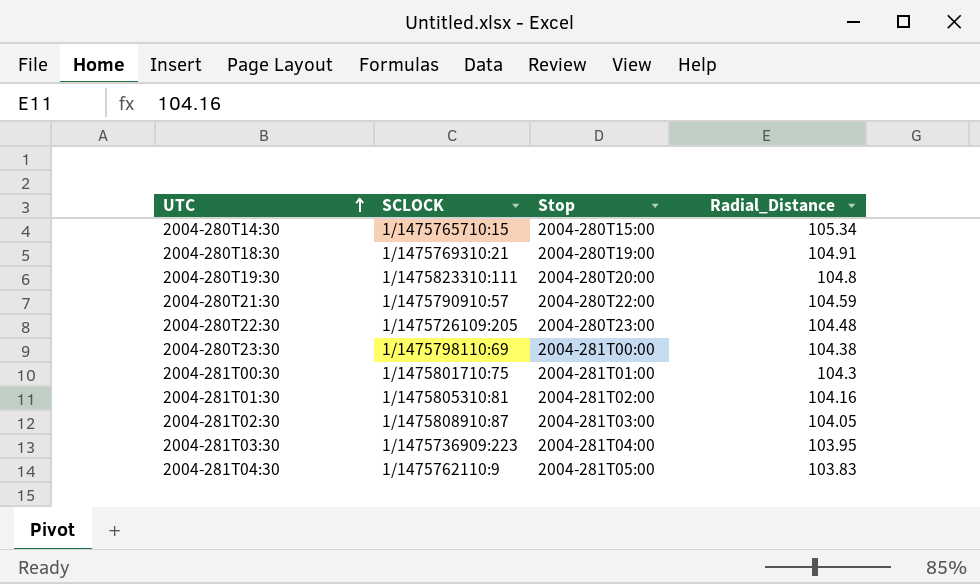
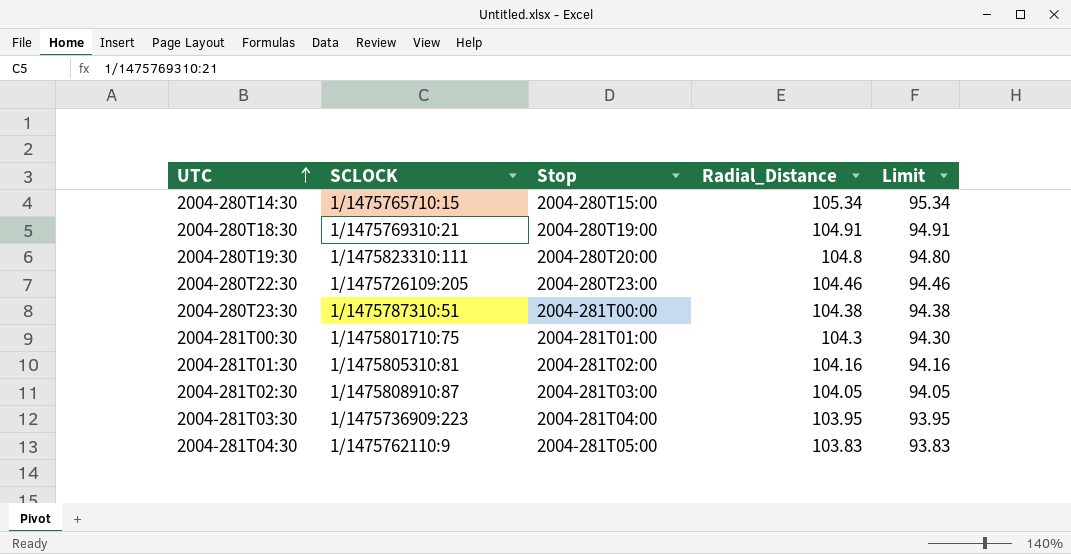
column Limit | formula: none -> [Radial_Distance] - 10
row 2004-280T21:30: 1/1475790910:57 | 2004-280T22:00 | 104.59 -> none
2004-280T22:30 | Radial_Distance: 104.48 -> 104.46
2004-280T23:30 | SCLOCK: 1/1475798110:69 -> 1/1475787310:51

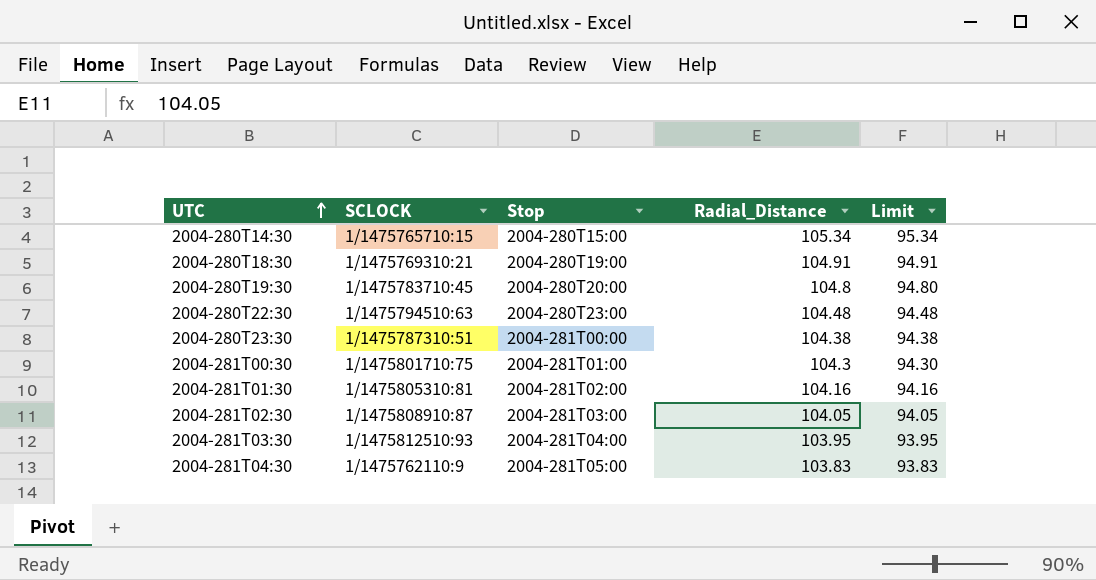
2004-280T19:30 | SCLOCK: 1/1475823310:111 -> 1/1475783710:45
2004-280T22:30 | SCLOCK: 1/1475726109:205 -> 1/1475794510:63
2004-280T22:30 | Radial_Distance: 104.46 -> 104.48
2004-280T22:30 | Limit: 94.46 -> 94.48
2004-281T03:30 | SCLOCK: 1/1475736909:223 -> 1/1475812510:93

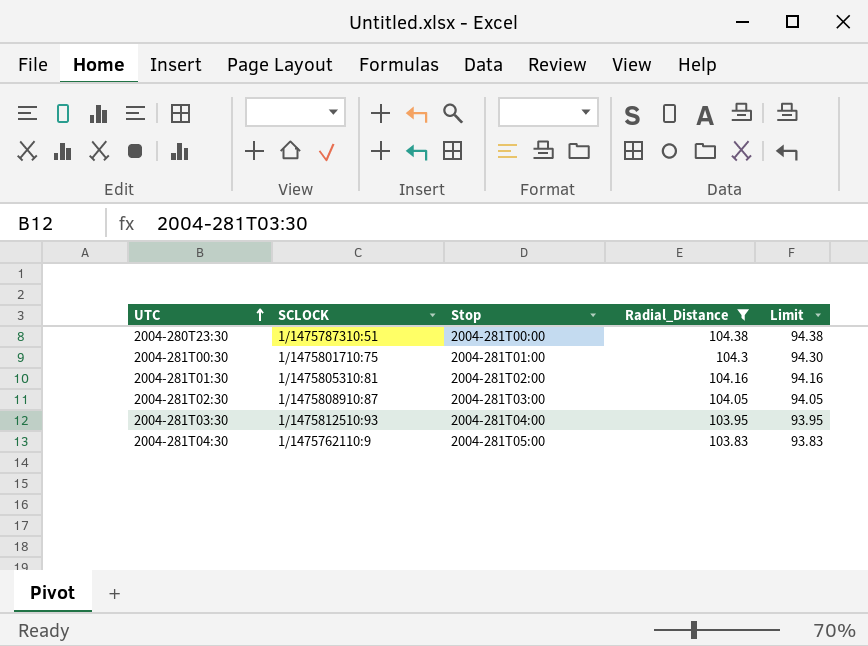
filter: none -> Radial_Distance <= 104.38

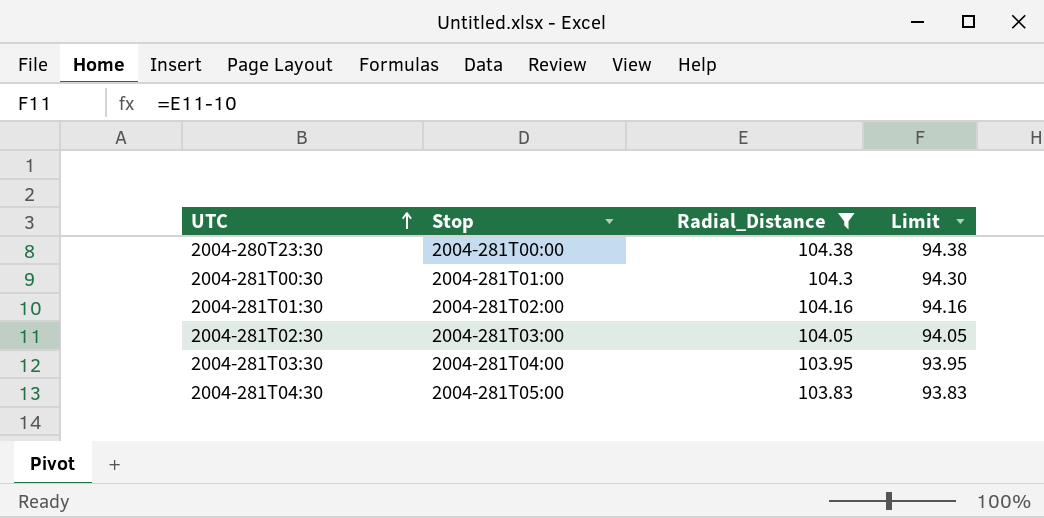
column SCLOCK | position: 2 -> none

